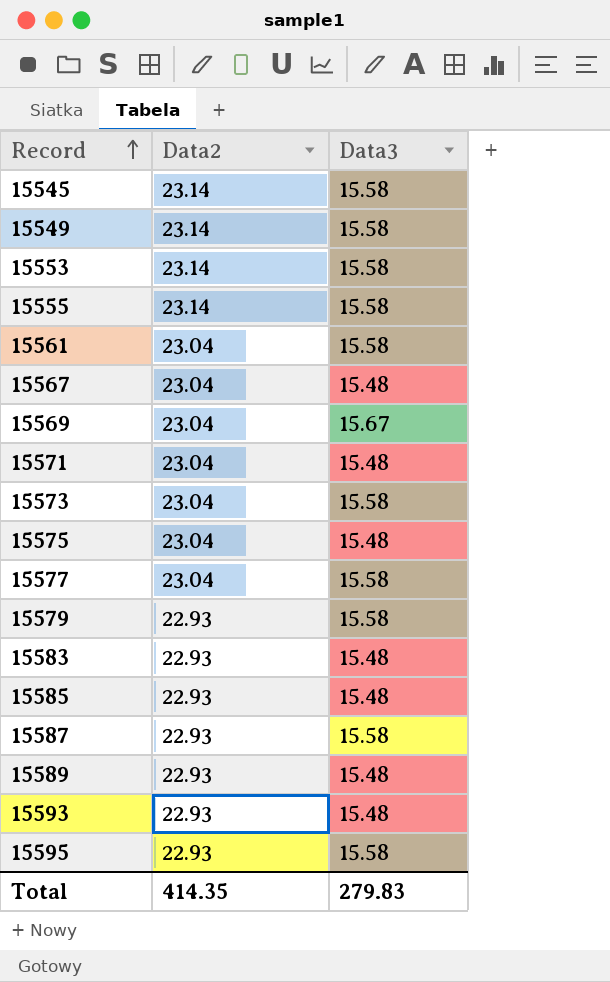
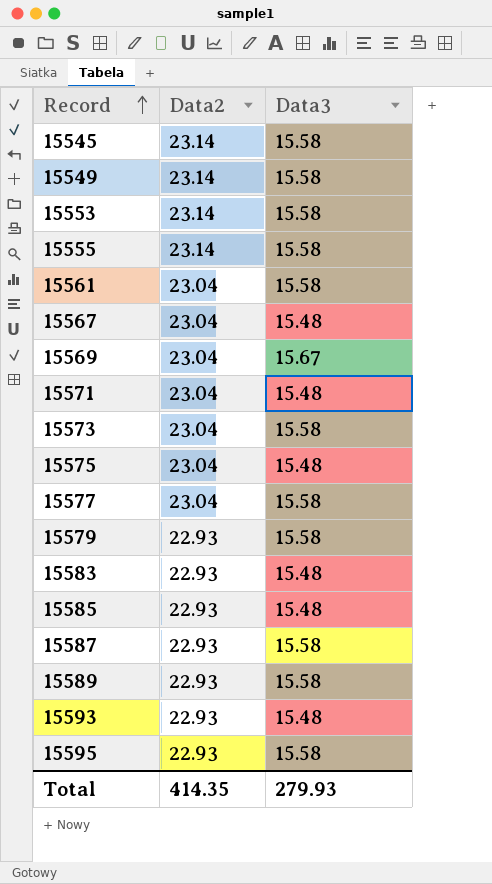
15589 | Data3: 15.48 -> 15.58
Total | Data3: 279.83 -> 279.93

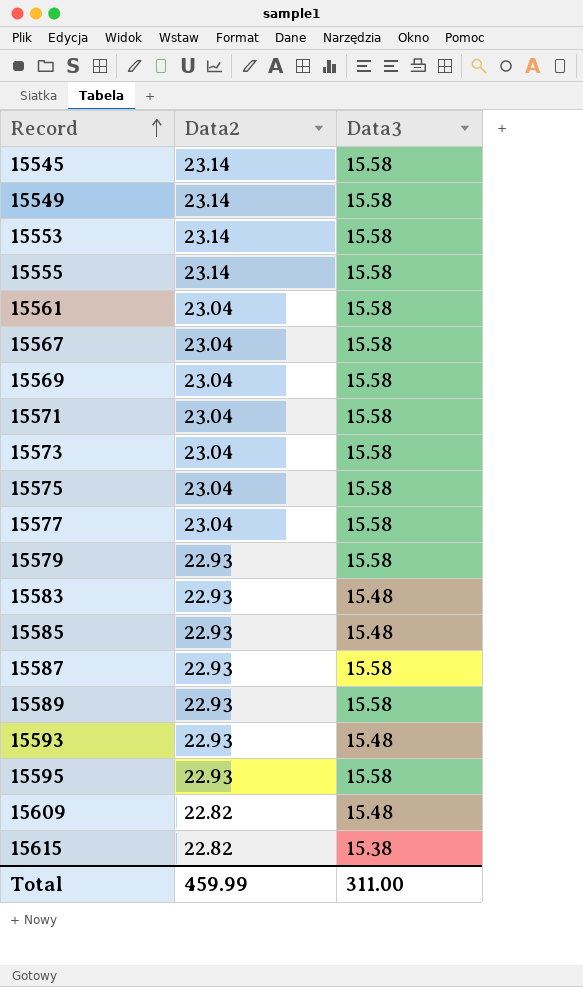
15567 | Data3: 15.48 -> 15.58
15569 | Data3: 15.67 -> 15.58
15571 | Data3: 15.48 -> 15.58
15575 | Data3: 15.48 -> 15.58
row 15609: none -> 22.82 | 15.48
row 15615: none -> 22.82 | 15.38
Total | Data2: 414.35 -> 459.99
Total | Data3: 279.93 -> 311.00

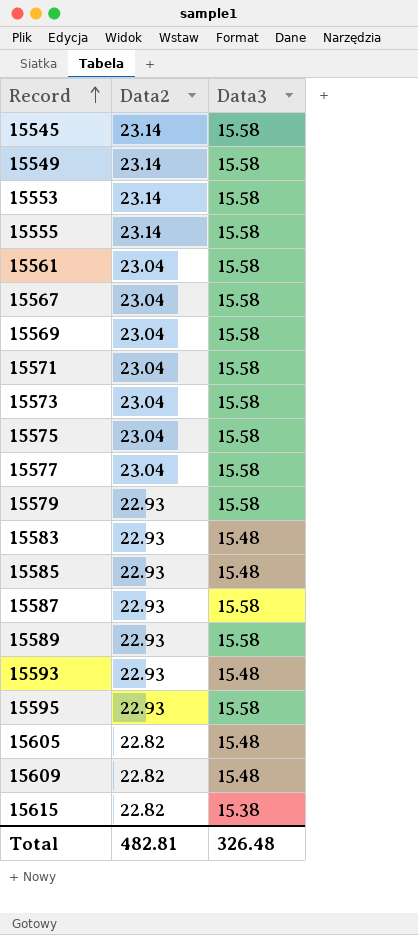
row 15605: none -> 22.82 | 15.48
Total | Data2: 459.99 -> 482.81
Total | Data3: 311.00 -> 326.48

